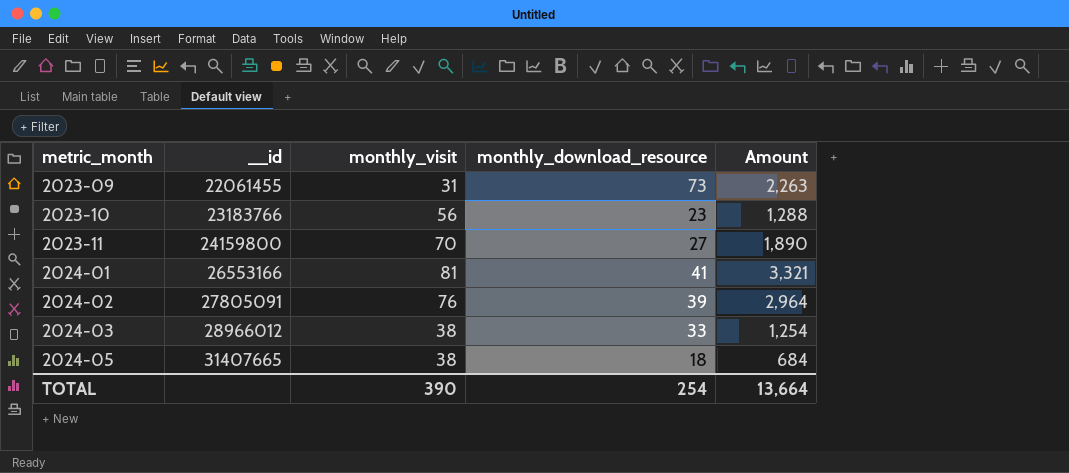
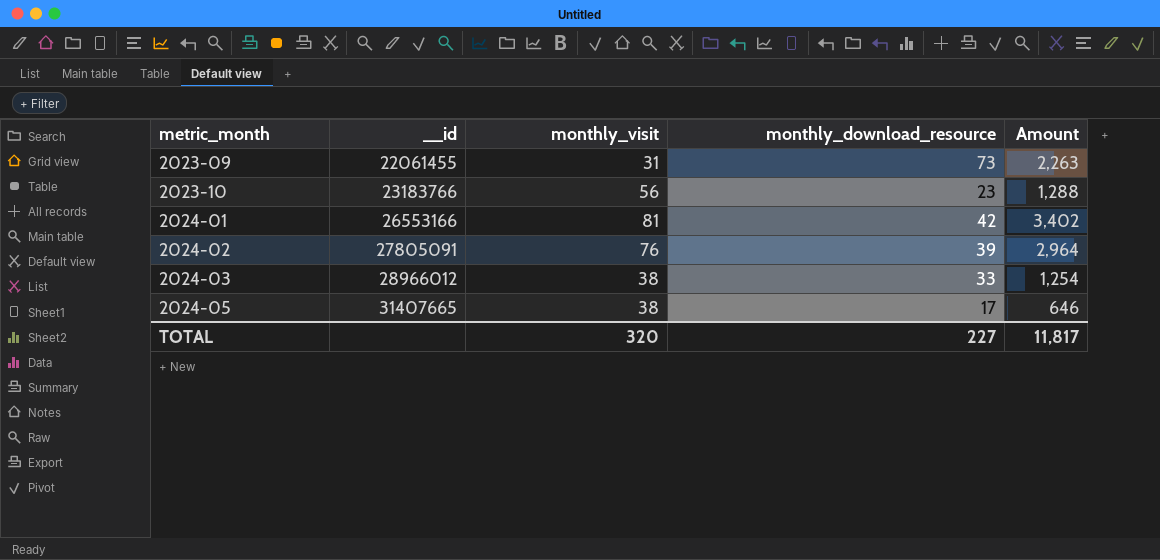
row 2023-11: 24159800 | 70 | 27 | 1,890 -> none
2024-01 | monthly_download_resource: 41 -> 42
2024-01 | Amount: 3,321 -> 3,402
2024-05 | monthly_download_resource: 18 -> 17
2024-05 | Amount: 684 -> 646
TOTAL | monthly_visit: 390 -> 320
TOTAL | monthly_download_resource: 254 -> 227
TOTAL | Amount: 13,664 -> 11,817

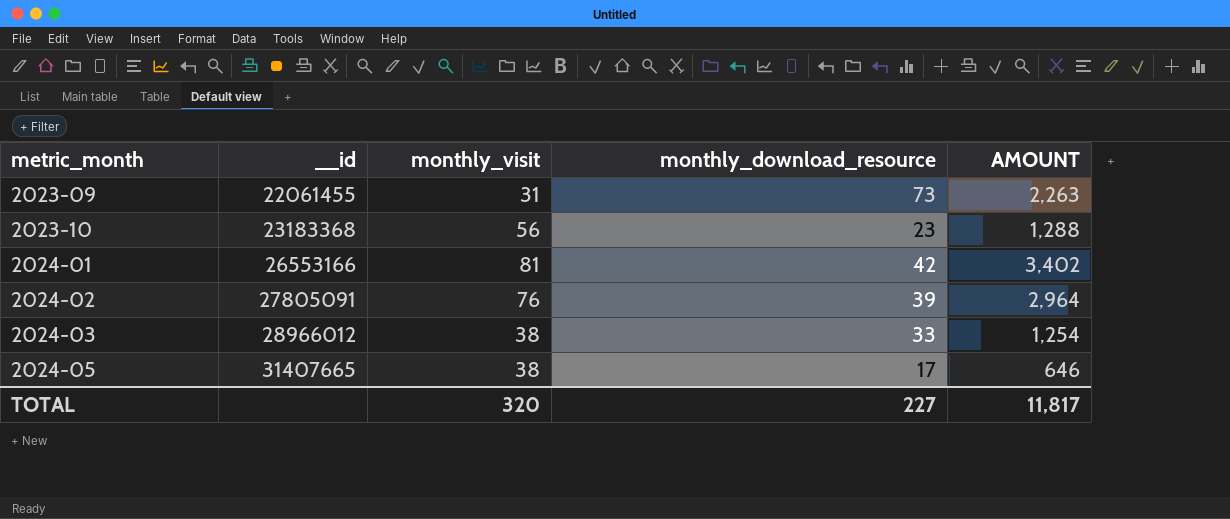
column name: Amount -> AMOUNT
2023-10 | __id: 23183766 -> 23183368

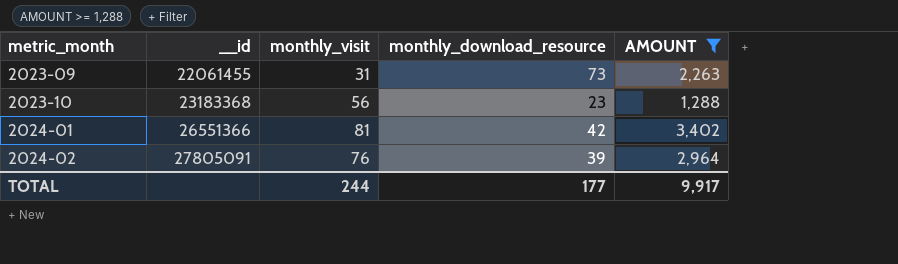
filter: none -> AMOUNT >= 1,288
2024-01 | __id: 26553166 -> 26551366
TOTAL | monthly_visit: 320 -> 244
TOTAL | monthly_download_resource: 227 -> 177
TOTAL | AMOUNT: 11,817 -> 9,917

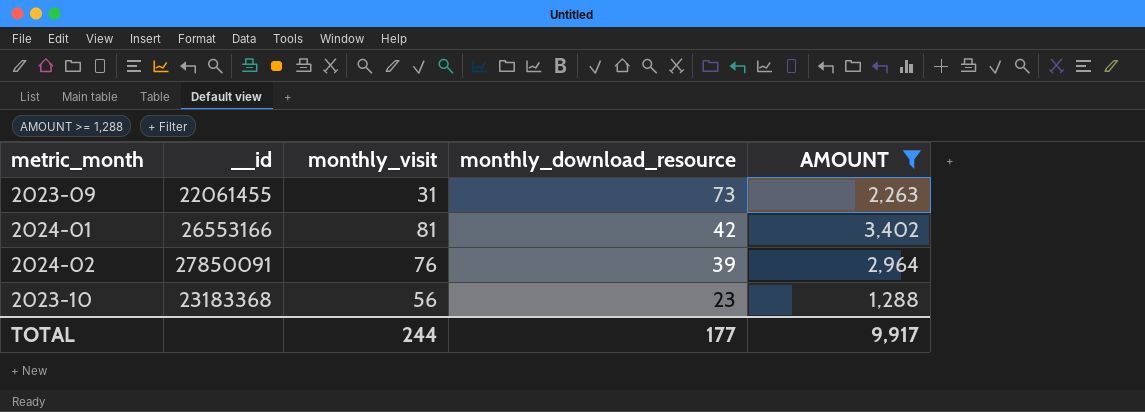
row order: metric_month ascending -> monthly_download_resource descending
2024-01 | __id: 26551366 -> 26553166
2024-02 | __id: 27805091 -> 27850091

